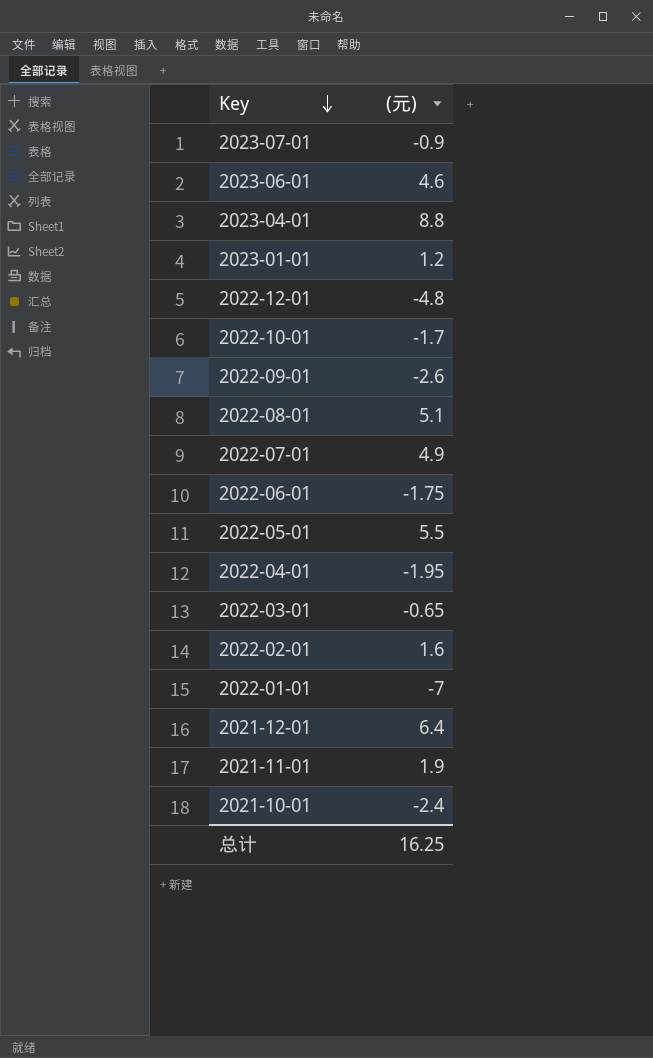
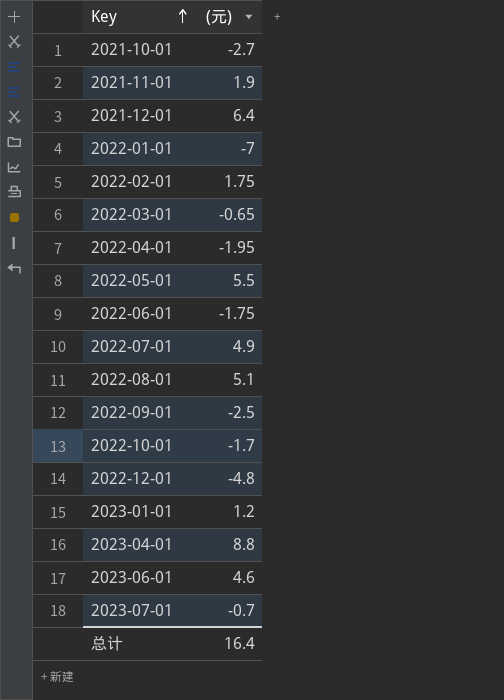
row order: Key descending -> Key ascending
2021-10-01 | (元): -2.4 -> -2.7
2022-02-01 | (元): 1.6 -> 1.75
2022-09-01 | (元): -2.6 -> -2.5
2023-07-01 | (元): -0.9 -> -0.7
总计 | (元): 16.25 -> 16.4

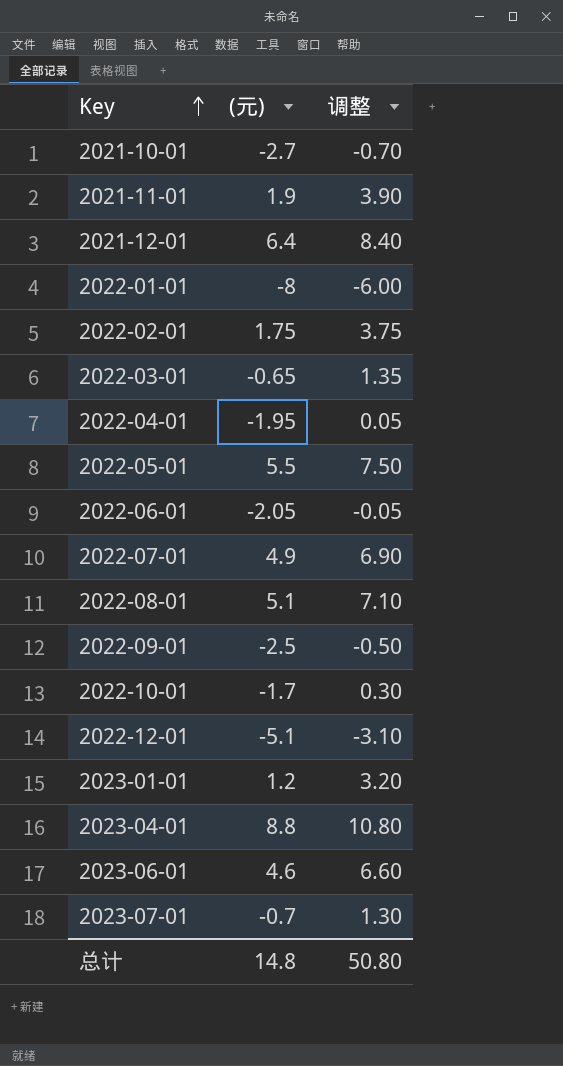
column 调整 | formula: none -> [(元)] + 2
2022-01-01 | (元): -7 -> -8
2022-06-01 | (元): -1.75 -> -2.05
2022-12-01 | (元): -4.8 -> -5.1
总计 | (元): 16.4 -> 14.8

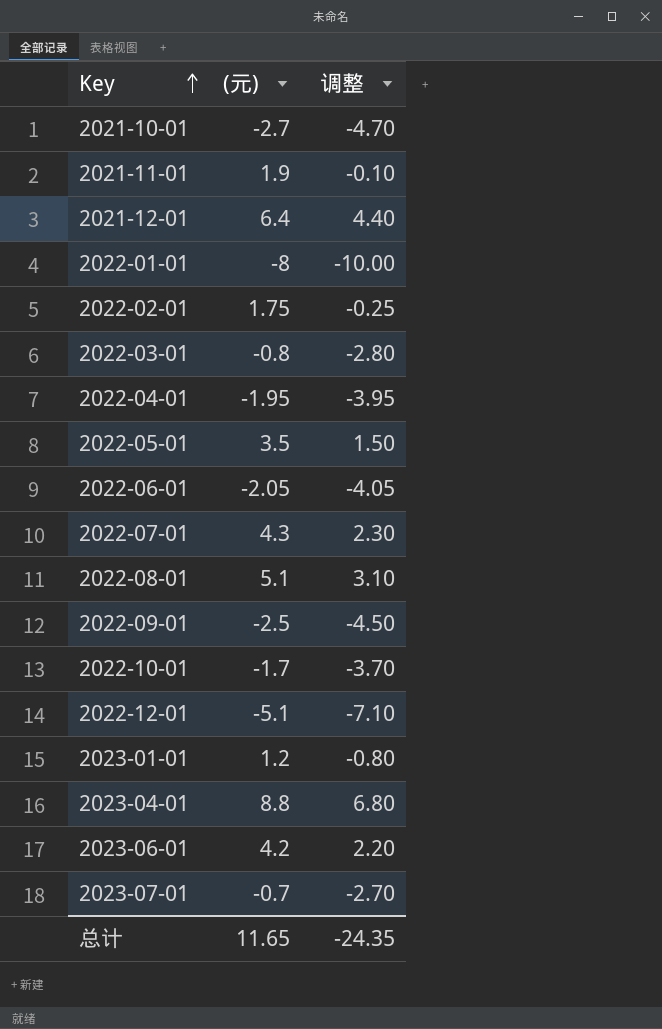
column 调整 | formula: [(元)] + 2 -> [(元)] - 2
2022-03-01 | (元): -0.65 -> -0.8
2022-05-01 | (元): 5.5 -> 3.5
2022-07-01 | (元): 4.9 -> 4.3
2023-06-01 | (元): 4.6 -> 4.2
总计 | (元): 14.8 -> 11.65
总计 | 调整: 50.80 -> -24.35

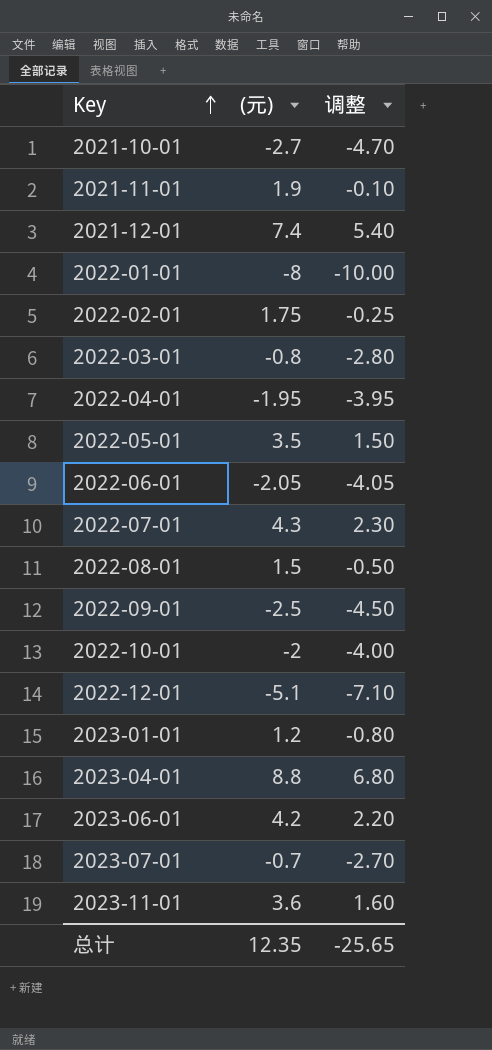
2021-12-01 | (元): 6.4 -> 7.4
2021-12-01 | 调整: 4.40 -> 5.40
2022-08-01 | (元): 5.1 -> 1.5
2022-08-01 | 调整: 3.10 -> -0.50
2022-10-01 | (元): -1.7 -> -2
2022-10-01 | 调整: -3.70 -> -4.00
row 2023-11-01: none -> 3.6 | 1.60
总计 | (元): 11.65 -> 12.35
总计 | 调整: -24.35 -> -25.65

